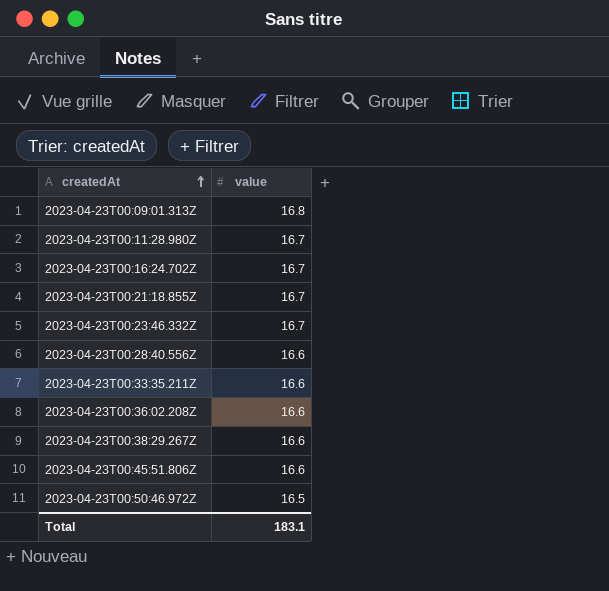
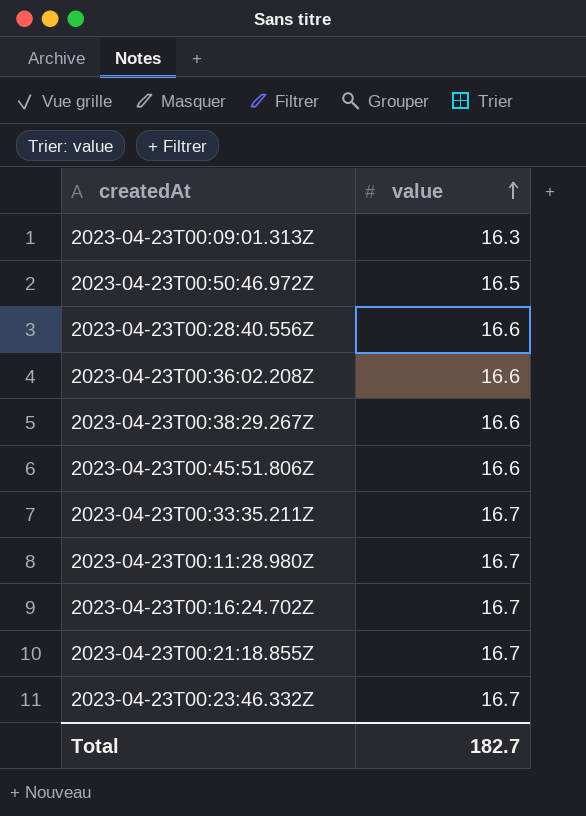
row order: createdAt ascending -> value ascending
2023-04-23T00:09:01.313Z | value: 16.8 -> 16.3
2023-04-23T00:33:35.211Z | value: 16.6 -> 16.7
Total | value: 183.1 -> 182.7

